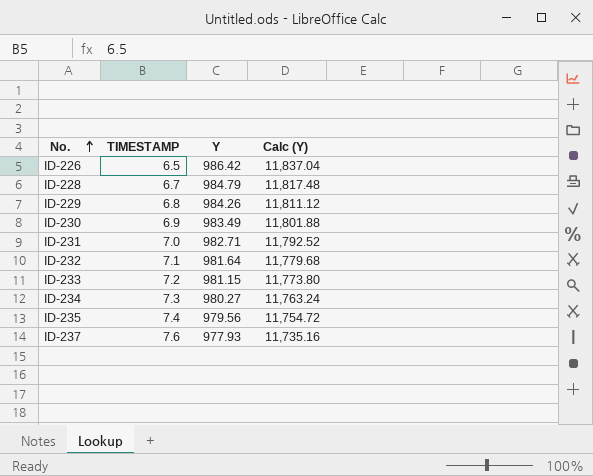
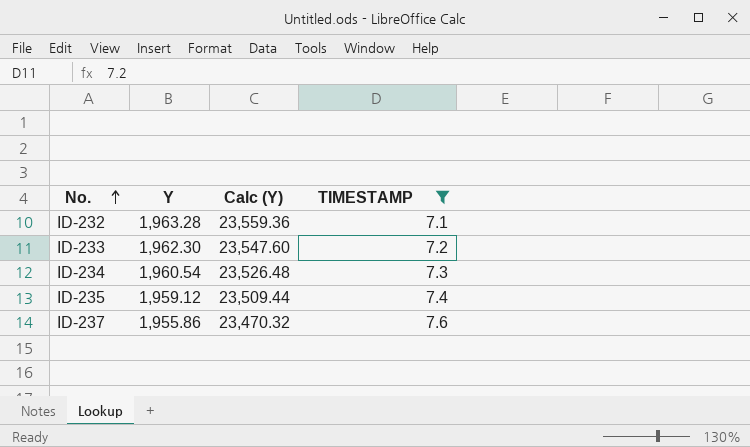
filter: none -> TIMESTAMP >= 7.1
column TIMESTAMP | position: 2 -> 4
ID-232 | Y: 981.64 -> 1,963.28
ID-232 | Calc (Y): 11,779.68 -> 23,559.36
ID-233 | Y: 981.15 -> 1,962.30
ID-233 | Calc (Y): 11,773.80 -> 23,547.60
ID-234 | Y: 980.27 -> 1,960.54
ID-234 | Calc (Y): 11,763.24 -> 23,526.48
ID-235 | Y: 979.56 -> 1,959.12
ID-235 | Calc (Y): 11,754.72 -> 23,509.44
ID-237 | Y: 977.93 -> 1,955.86
ID-237 | Calc (Y): 11,735.16 -> 23,470.32

